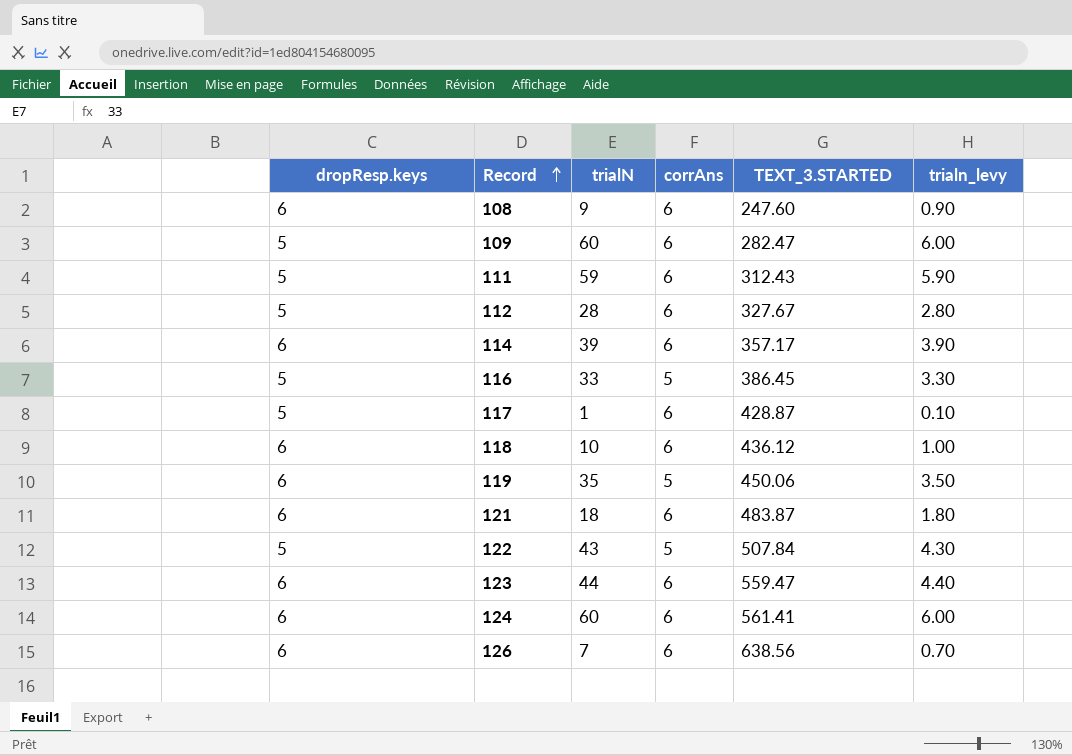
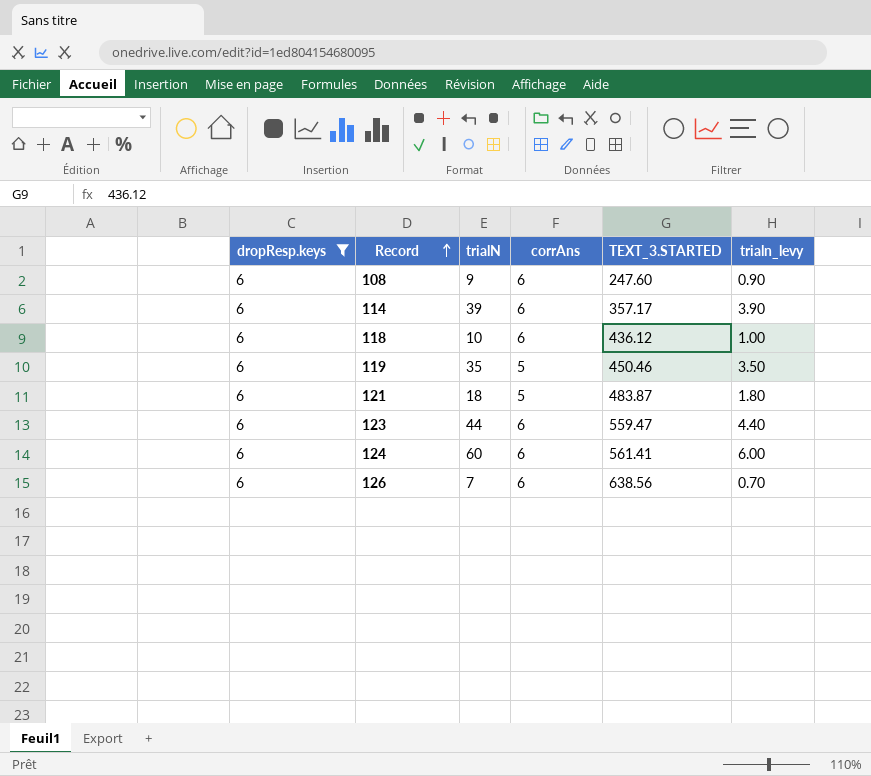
filter: none -> dropResp.keys = 6
119 | TEXT_3.STARTED: 450.06 -> 450.46
121 | corrAns: 6 -> 5

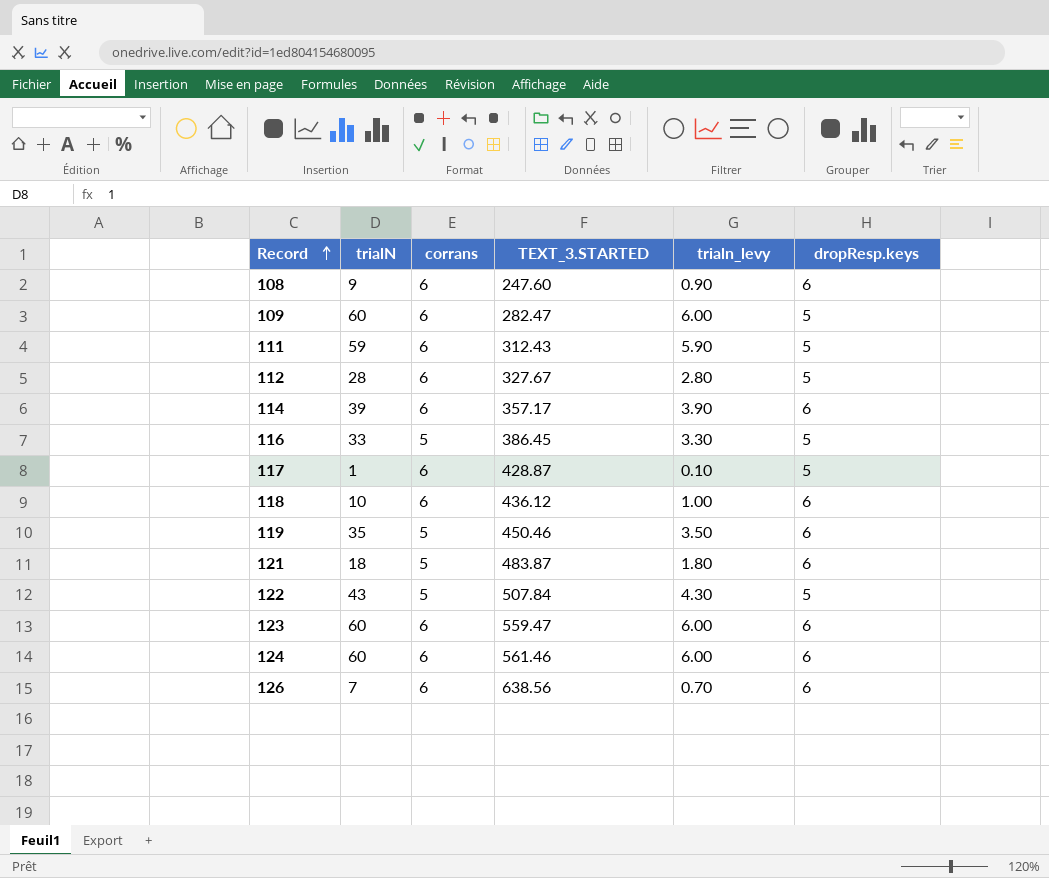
filter: dropResp.keys = 6 -> none
column name: corrAns -> corrans
column dropResp.keys | position: 1 -> 6
123 | trialN: 44 -> 60
123 | trialn_levy: 4.40 -> 6.00
124 | TEXT_3.STARTED: 561.41 -> 561.46

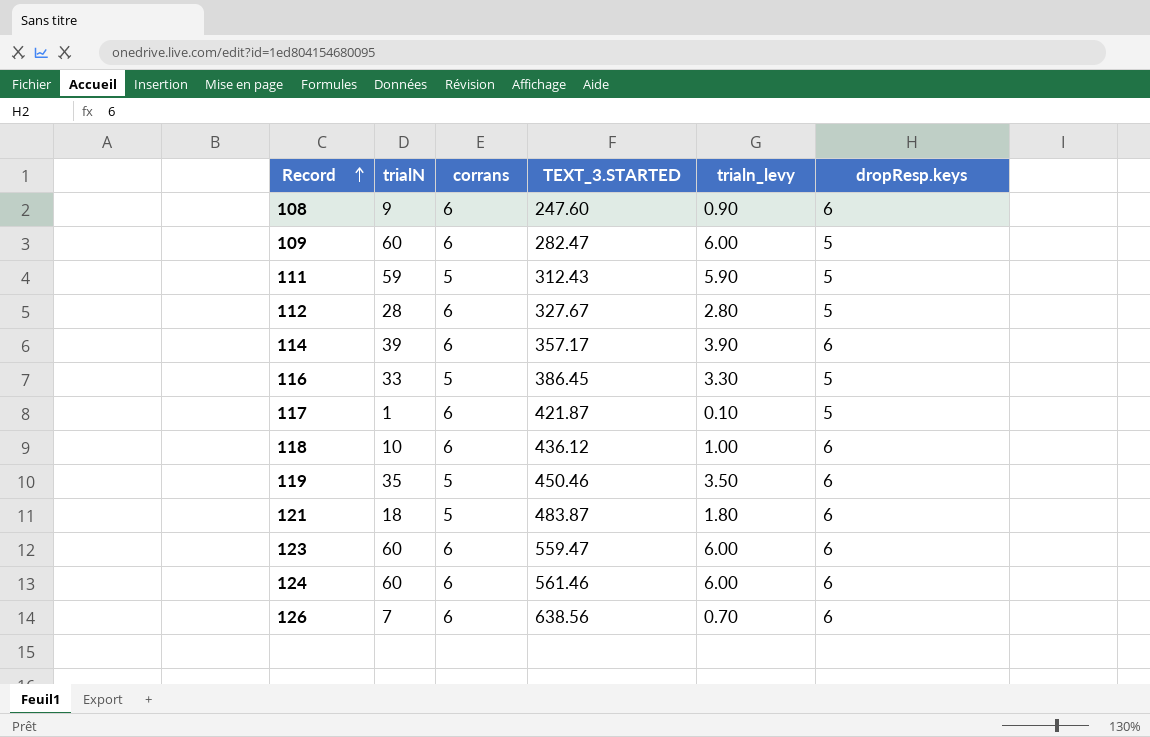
row 122: 43 | 5 | 507.84 | 4.30 | 5 -> none
111 | corrans: 6 -> 5
117 | TEXT_3.STARTED: 428.87 -> 421.87

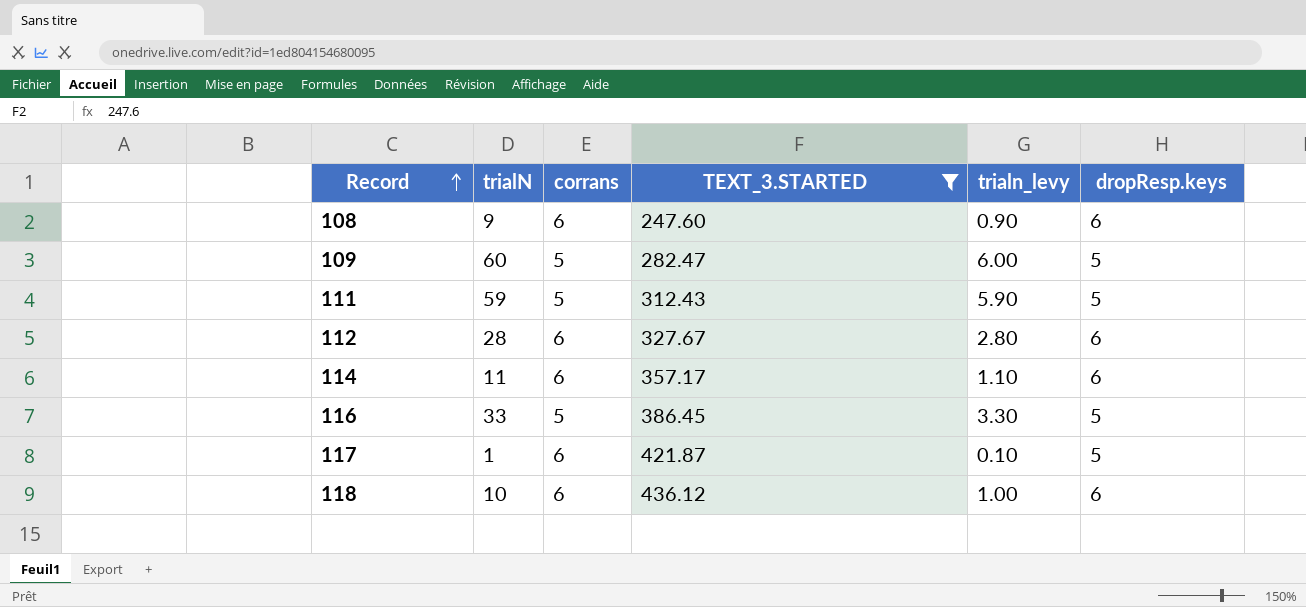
filter: none -> TEXT_3.STARTED <= 436.12
109 | corrans: 6 -> 5
112 | dropResp.keys: 5 -> 6
114 | trialN: 39 -> 11
114 | trialn_levy: 3.90 -> 1.10

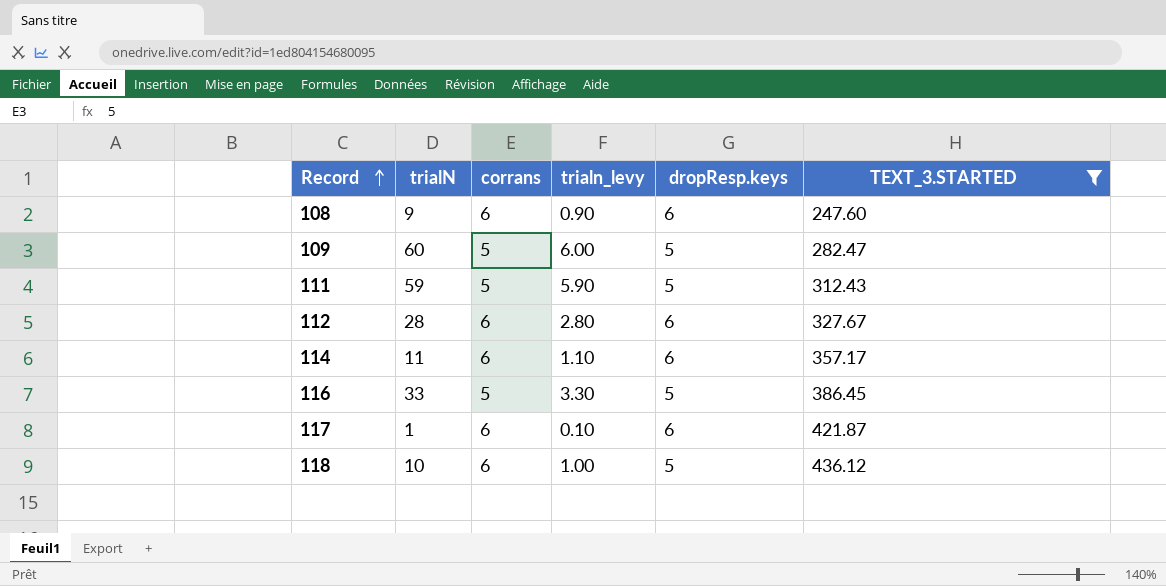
column TEXT_3.STARTED | position: 4 -> 6
117 | dropResp.keys: 5 -> 6
118 | dropResp.keys: 6 -> 5

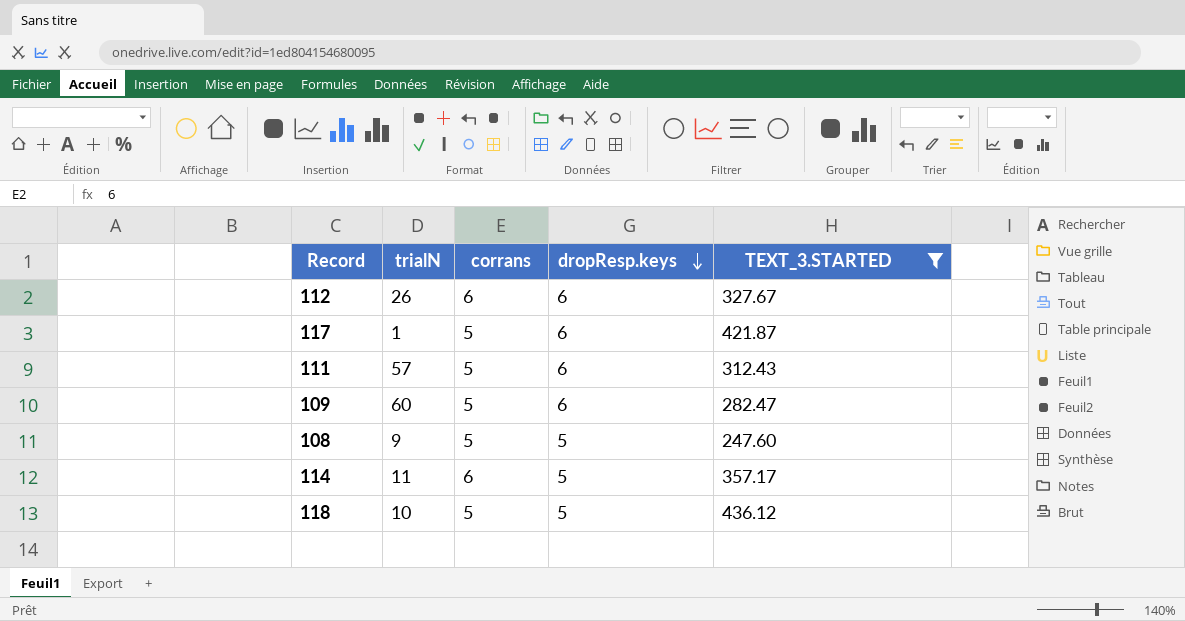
row order: Record ascending -> dropResp.keys descending
column trialn_levy | formula: [trialN] * 0.1 -> none
row 116: 33 | 5 | 3.30 | 5 | 386.45 -> none
112 | trialN: 28 -> 26
117 | corrans: 6 -> 5
111 | trialN: 59 -> 57
111 | dropResp.keys: 5 -> 6
109 | dropResp.keys: 5 -> 6
108 | corrans: 6 -> 5
108 | dropResp.keys: 6 -> 5
114 | dropResp.keys: 6 -> 5
118 | corrans: 6 -> 5

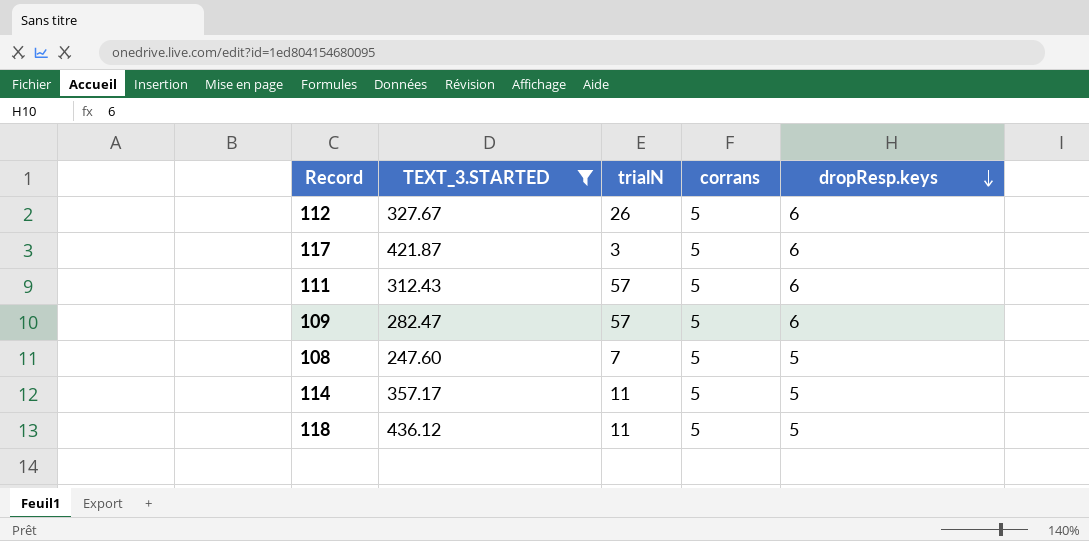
column TEXT_3.STARTED | position: 5 -> 2
112 | corrans: 6 -> 5
117 | trialN: 1 -> 3
109 | trialN: 60 -> 57
108 | trialN: 9 -> 7
114 | corrans: 6 -> 5
118 | trialN: 10 -> 11

